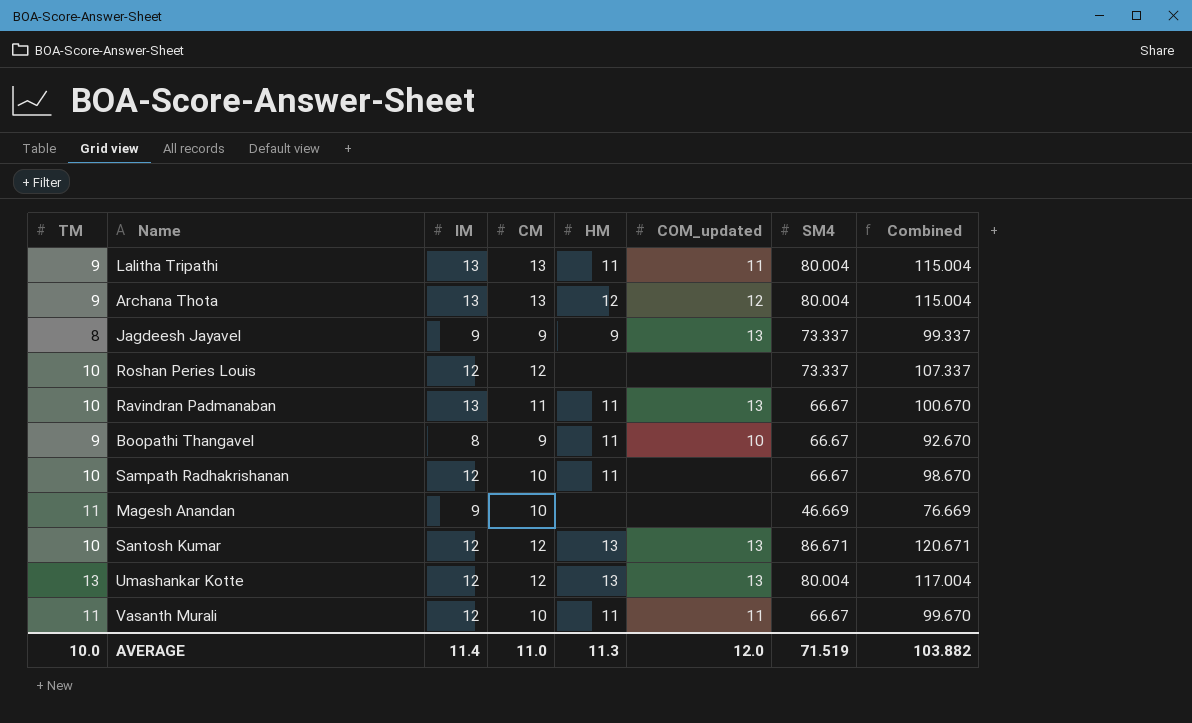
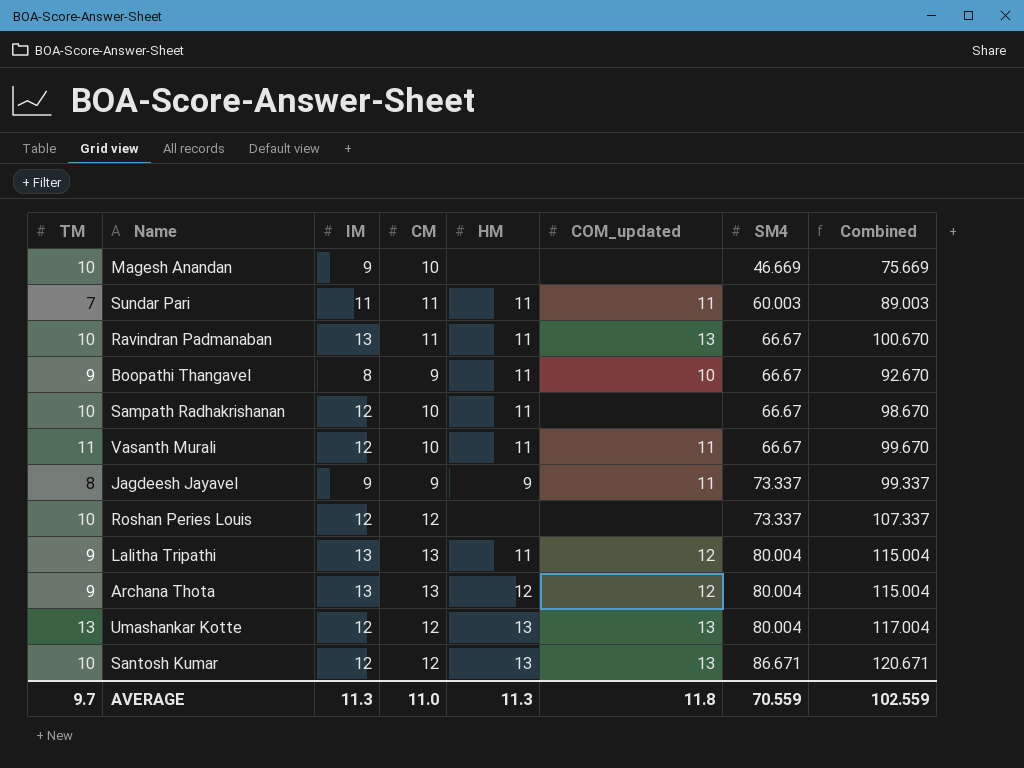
row order: none -> SM4 ascending
Magesh Anandan | TM: 11 -> 10
Magesh Anandan | Combined: 76.669 -> 75.669
row Sundar Pari: none -> 7 | 11 | 11 | 11 | 11 | 60.003 | 89.003
Jagdeesh Jayavel | COM_updated: 13 -> 11
Lalitha Tripathi | COM_updated: 11 -> 12
AVERAGE | TM: 10.0 -> 9.7
AVERAGE | IM: 11.4 -> 11.3
AVERAGE | COM_updated: 12.0 -> 11.8
AVERAGE | SM4: 71.519 -> 70.559
AVERAGE | Combined: 103.882 -> 102.559

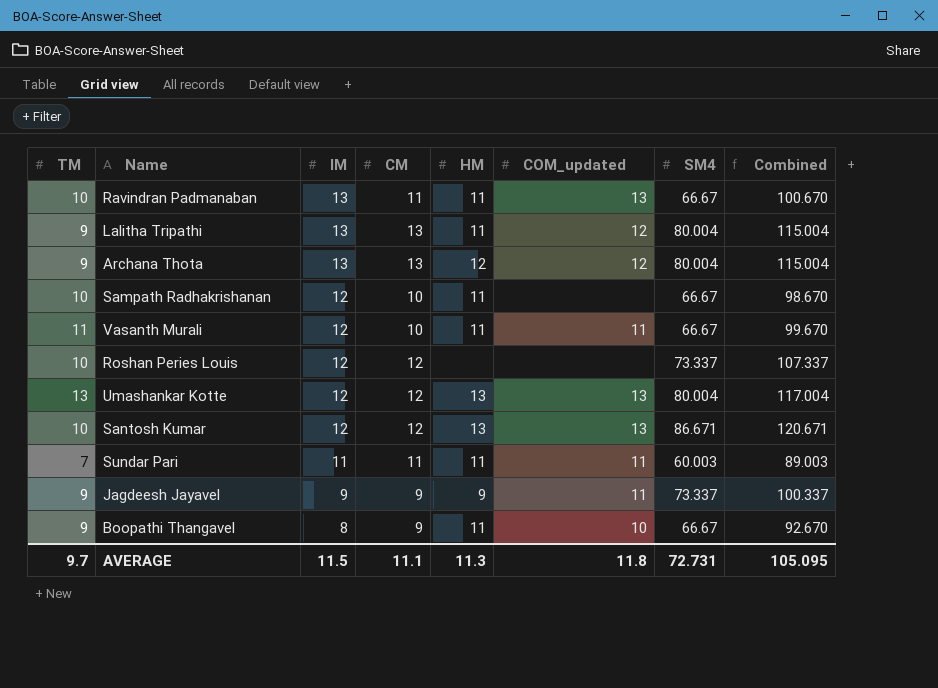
row order: SM4 ascending -> IM descending
row Magesh Anandan: 10 | 9 | 10 | none | none | 46.669 | 75.669 -> none
Jagdeesh Jayavel | TM: 8 -> 9
Jagdeesh Jayavel | Combined: 99.337 -> 100.337
AVERAGE | IM: 11.3 -> 11.5
AVERAGE | CM: 11.0 -> 11.1
AVERAGE | SM4: 70.559 -> 72.731
AVERAGE | Combined: 102.559 -> 105.095

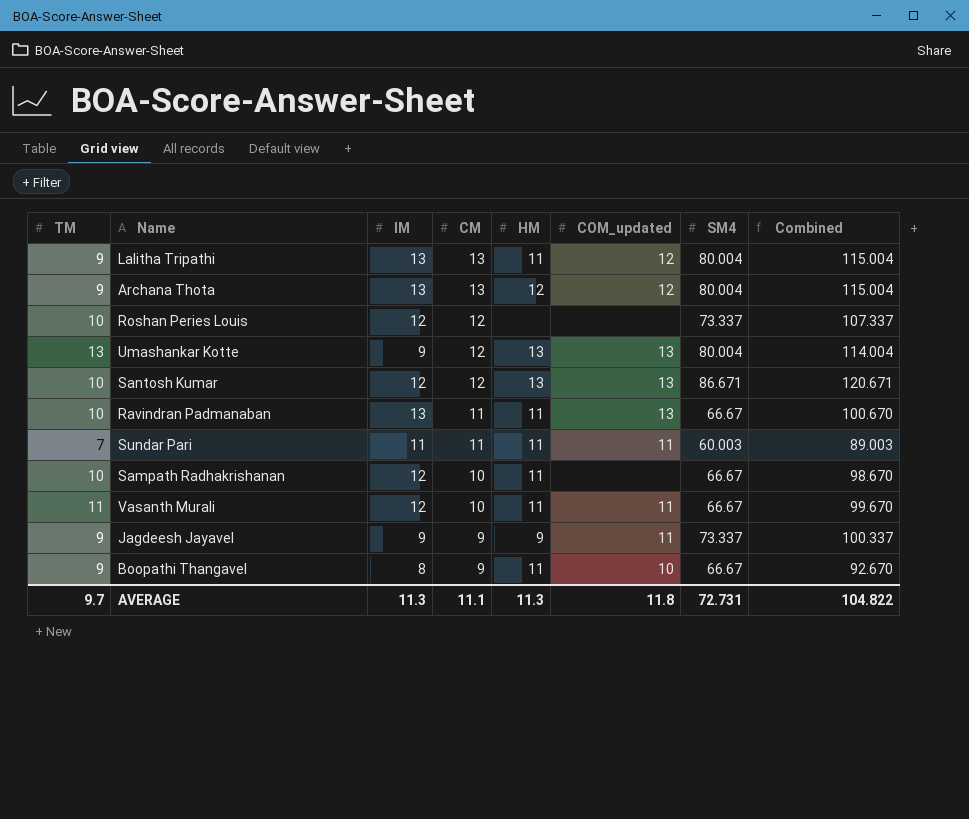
row order: IM descending -> CM descending
Umashankar Kotte | IM: 12 -> 9
Umashankar Kotte | Combined: 117.004 -> 114.004
AVERAGE | IM: 11.5 -> 11.3
AVERAGE | Combined: 105.095 -> 104.822

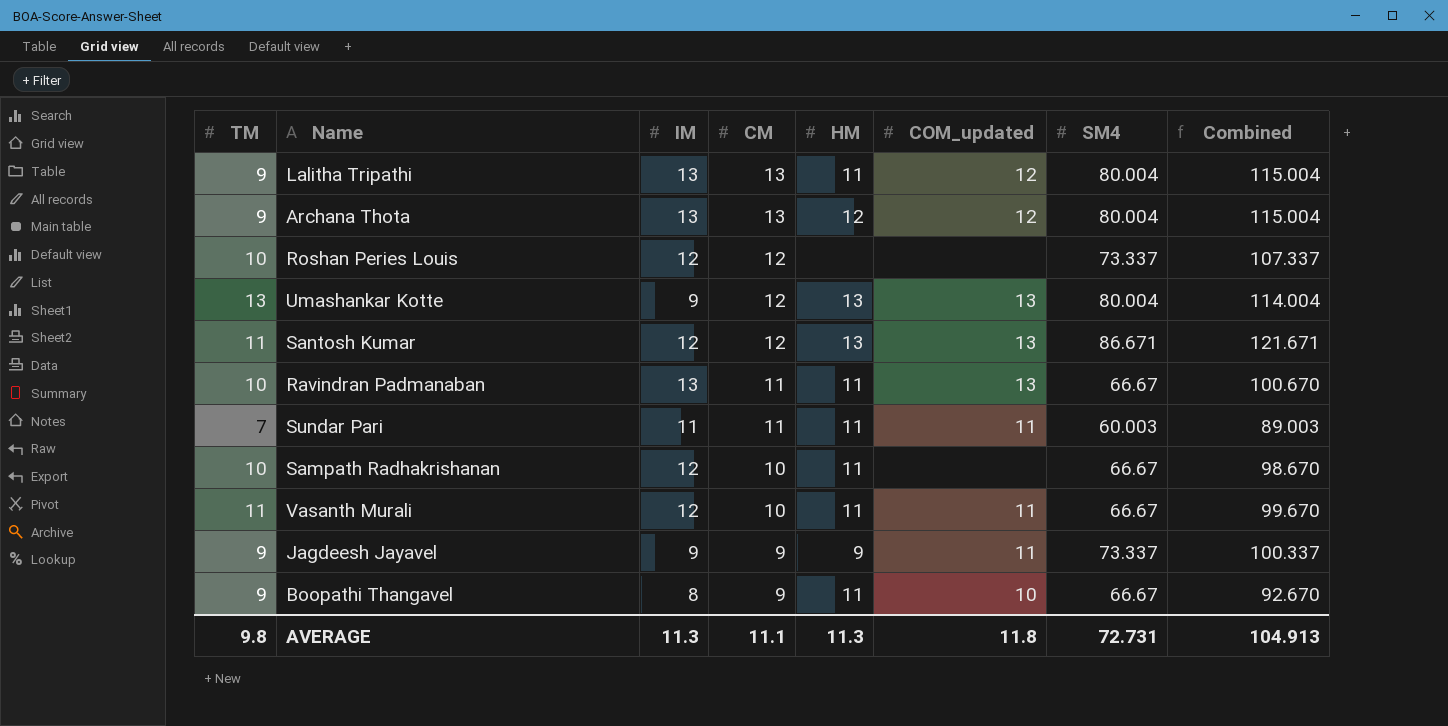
Santosh Kumar | TM: 10 -> 11
Santosh Kumar | Combined: 120.671 -> 121.671
AVERAGE | TM: 9.7 -> 9.8
AVERAGE | Combined: 104.822 -> 104.913

